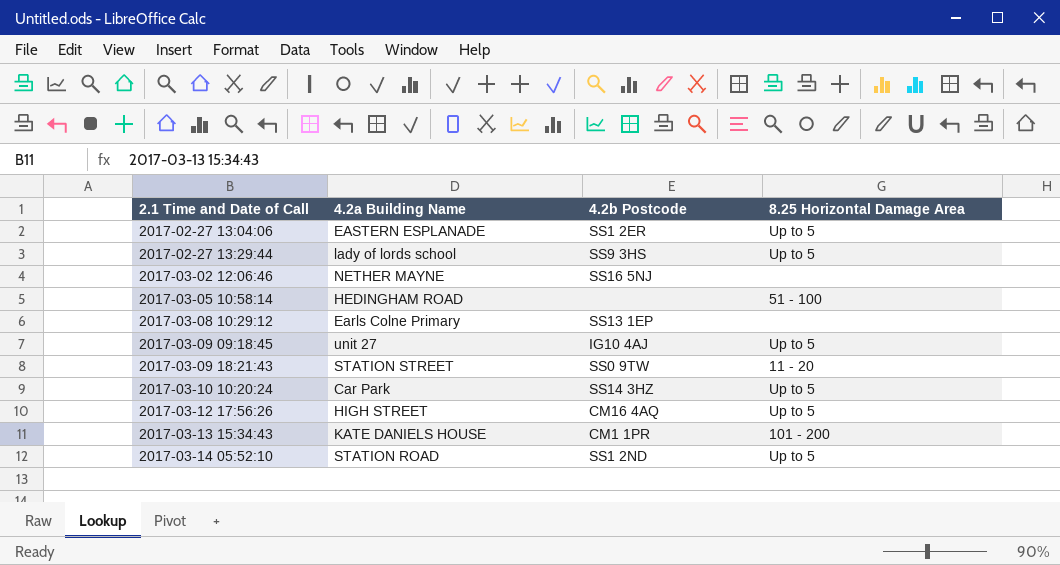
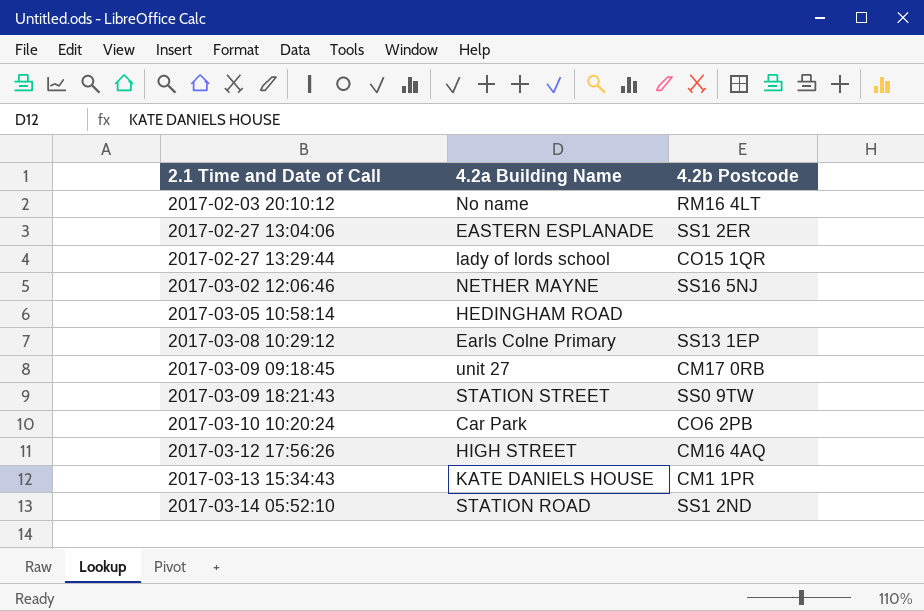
column 8.25 Horizontal Damage Area | position: 4 -> none
row 2017-02-03 20:10:12: none -> No name | RM16 4LT
2017-02-27 13:29:44 | 4.2b Postcode: SS9 3HS -> CO15 1QR
2017-03-09 09:18:45 | 4.2b Postcode: IG10 4AJ -> CM17 0RB
2017-03-10 10:20:24 | 4.2b Postcode: SS14 3HZ -> CO6 2PB

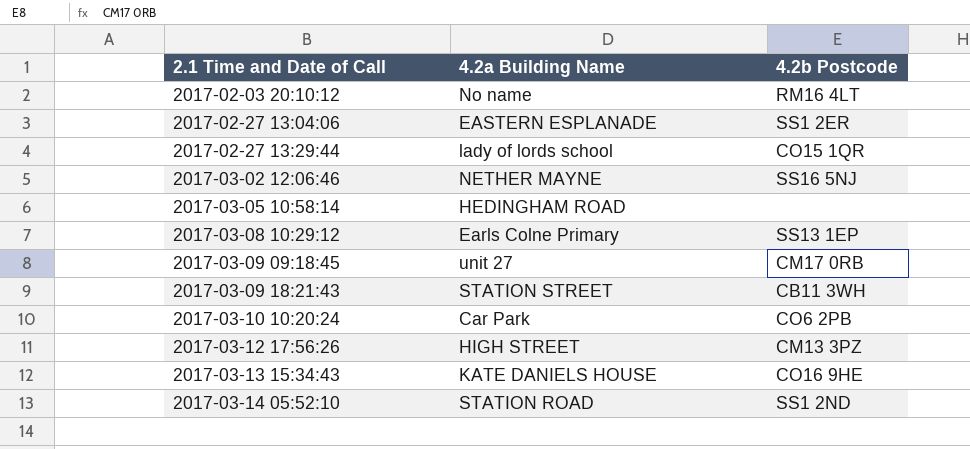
2017-03-09 18:21:43 | 4.2b Postcode: SS0 9TW -> CB11 3WH
2017-03-12 17:56:26 | 4.2b Postcode: CM16 4AQ -> CM13 3PZ
2017-03-13 15:34:43 | 4.2b Postcode: CM1 1PR -> CO16 9HE

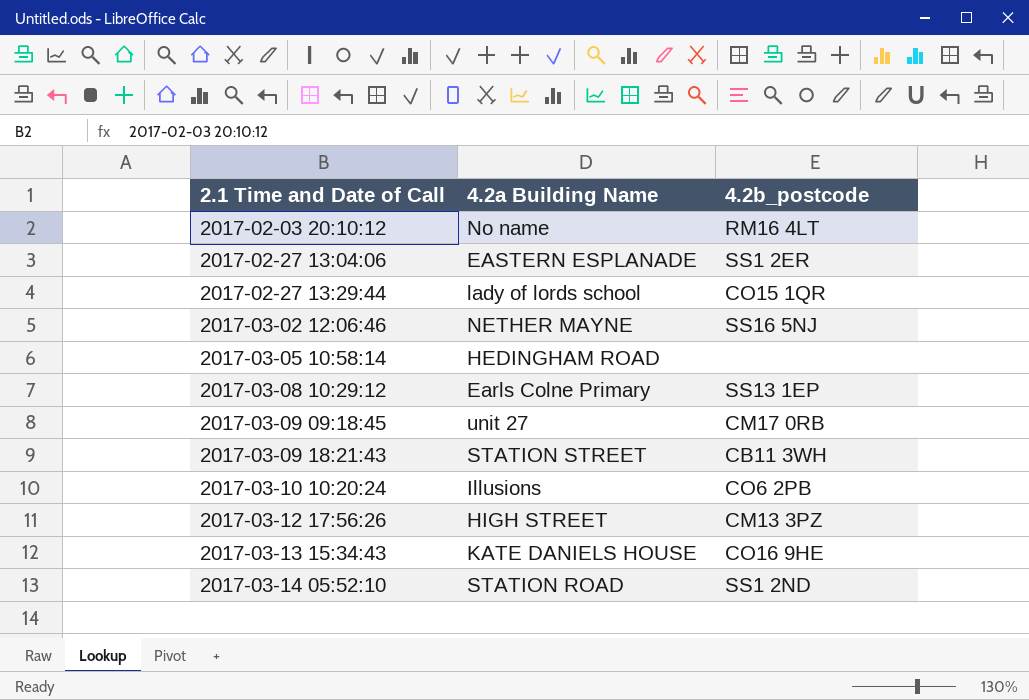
column name: 4.2b Postcode -> 4.2b_postcode
2017-03-10 10:20:24 | 4.2a Building Name: Car Park -> Illusions

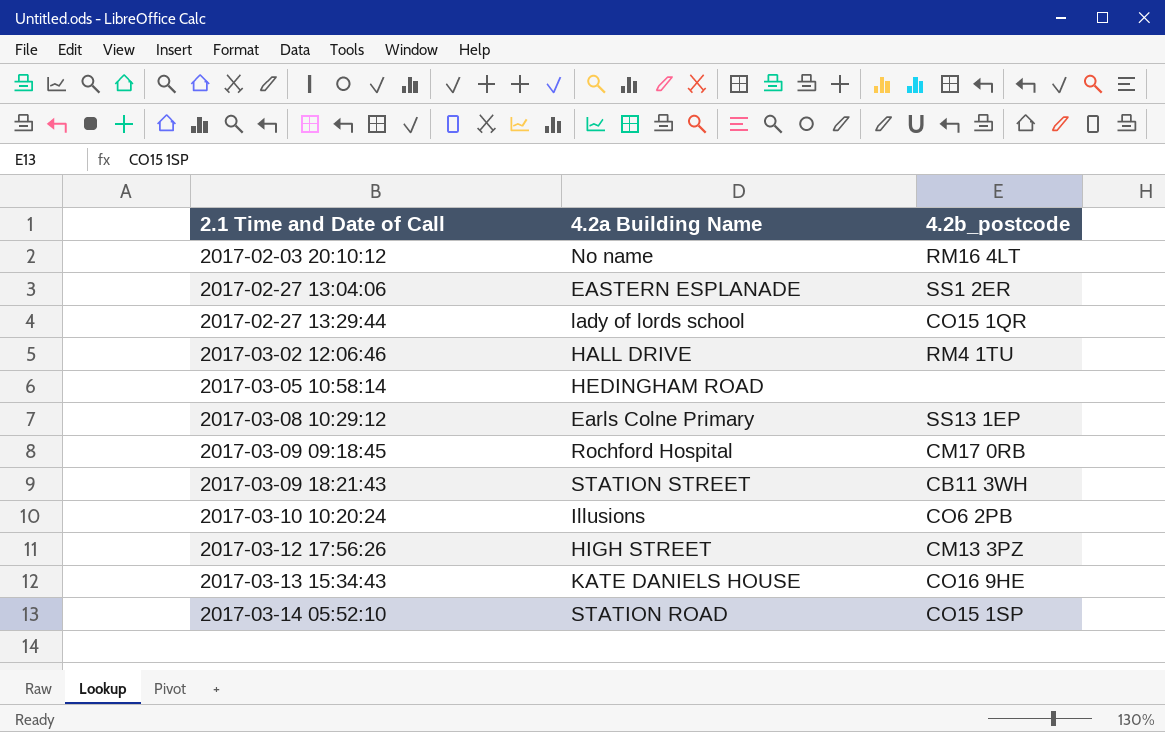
2017-03-02 12:06:46 | 4.2a Building Name: NETHER MAYNE -> HALL DRIVE
2017-03-02 12:06:46 | 4.2b_postcode: SS16 5NJ -> RM4 1TU
2017-03-09 09:18:45 | 4.2a Building Name: unit 27 -> Rochford Hospital
2017-03-14 05:52:10 | 4.2b_postcode: SS1 2ND -> CO15 1SP

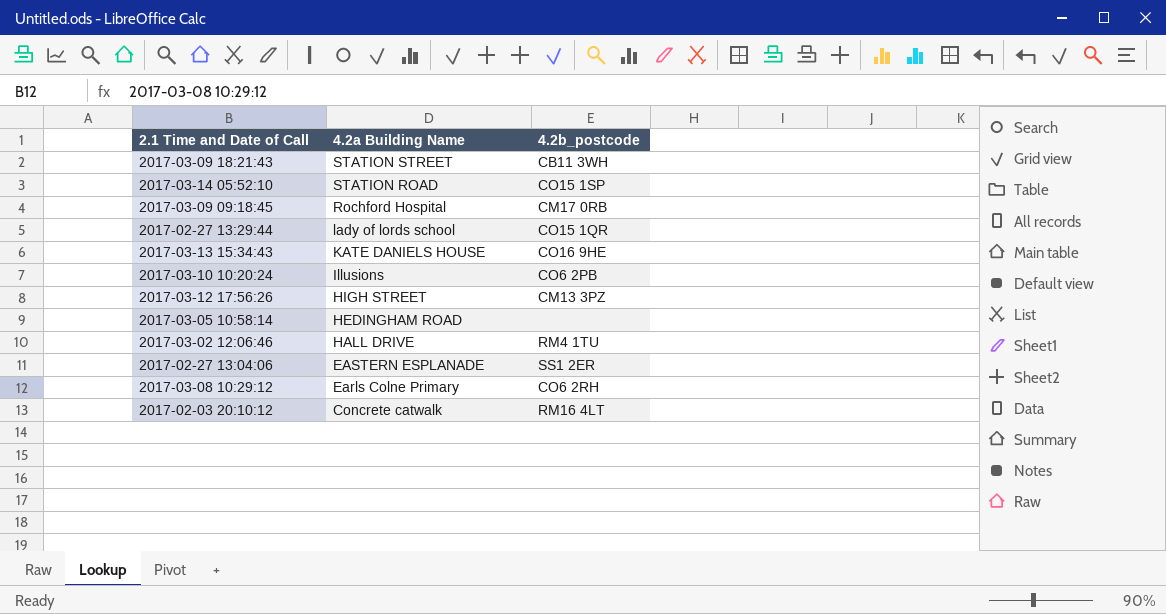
row order: 2.1 Time and Date of Call ascending -> 4.2a Building Name descending
2017-03-08 10:29:12 | 4.2b_postcode: SS13 1EP -> CO6 2RH
2017-02-03 20:10:12 | 4.2a Building Name: No name -> Concrete catwalk

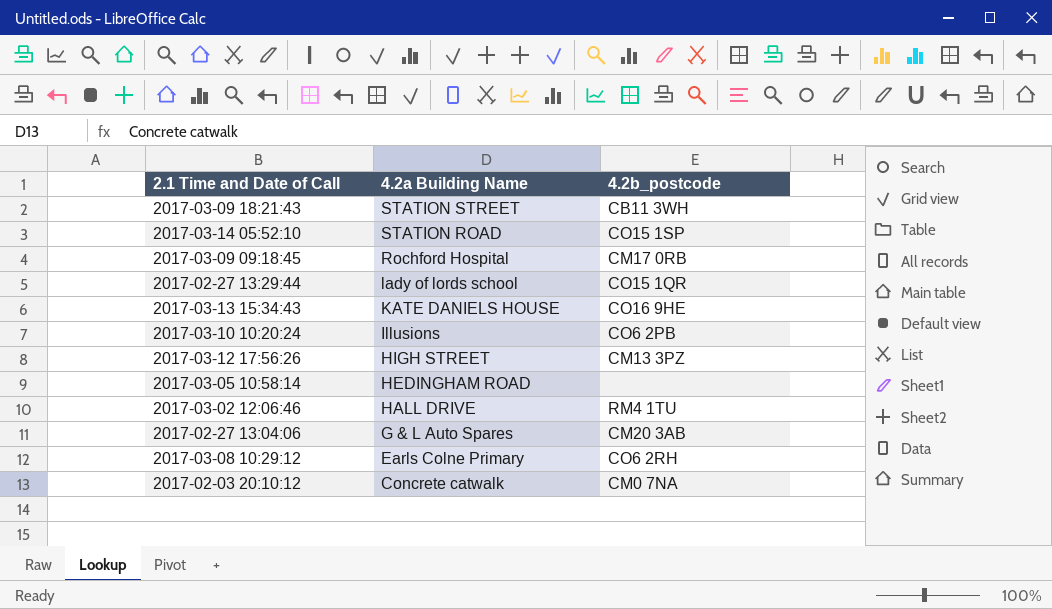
2017-02-27 13:04:06 | 4.2a Building Name: EASTERN ESPLANADE -> G & L Auto Spares
2017-02-27 13:04:06 | 4.2b_postcode: SS1 2ER -> CM20 3AB
2017-02-03 20:10:12 | 4.2b_postcode: RM16 4LT -> CM0 7NA

